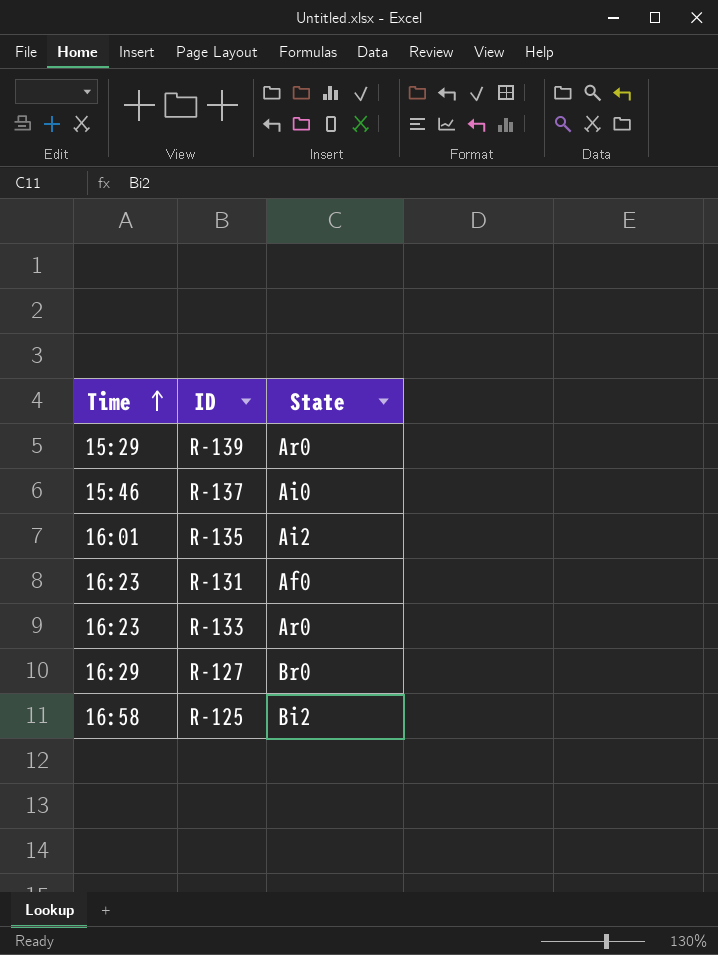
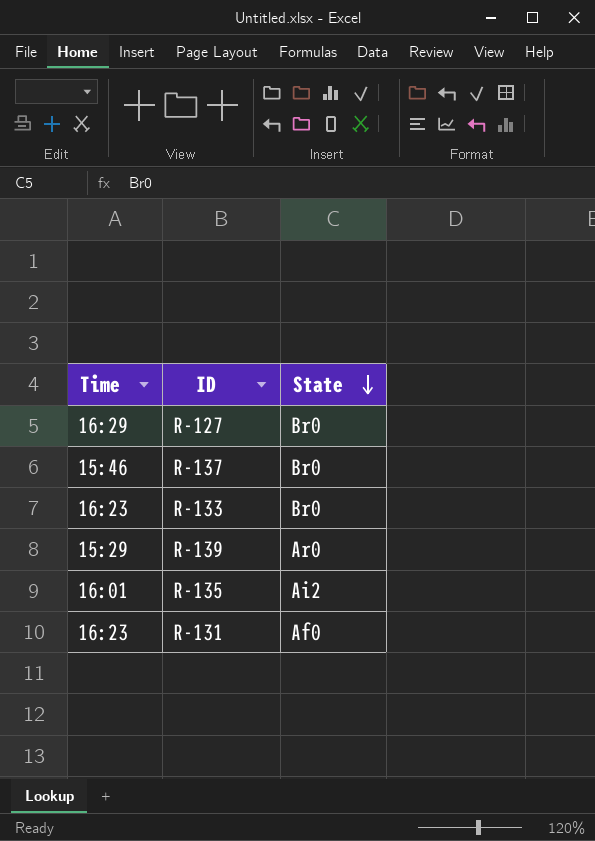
row order: Time ascending -> State descending
row R-125: 16:58 | Bi2 -> none
R-137 | State: Ai0 -> Br0
R-133 | State: Ar0 -> Br0

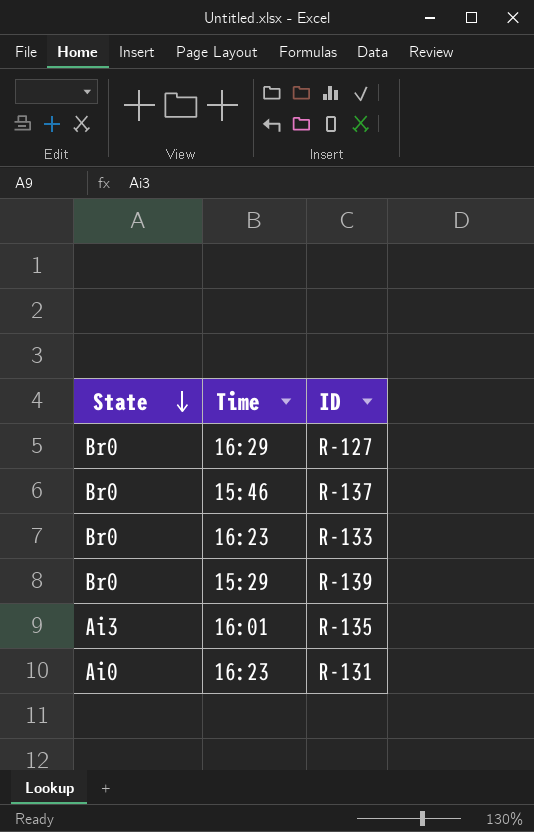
column State | position: 3 -> 1
R-139 | State: Ar0 -> Br0
R-135 | State: Ai2 -> Ai3
R-131 | State: Af0 -> Ai0

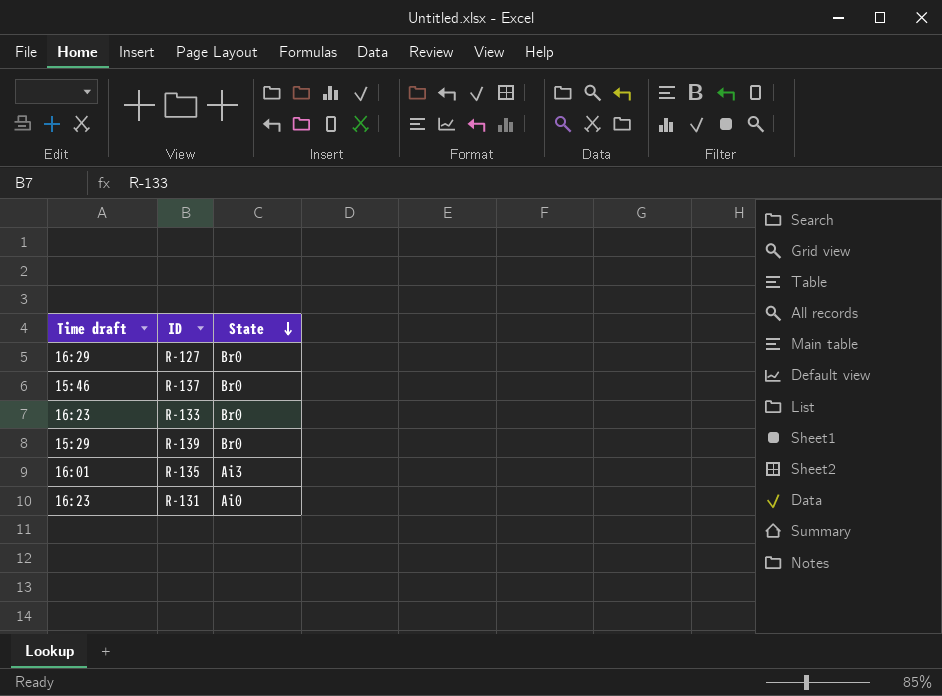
column name: Time -> Time draft
column State | position: 1 -> 3

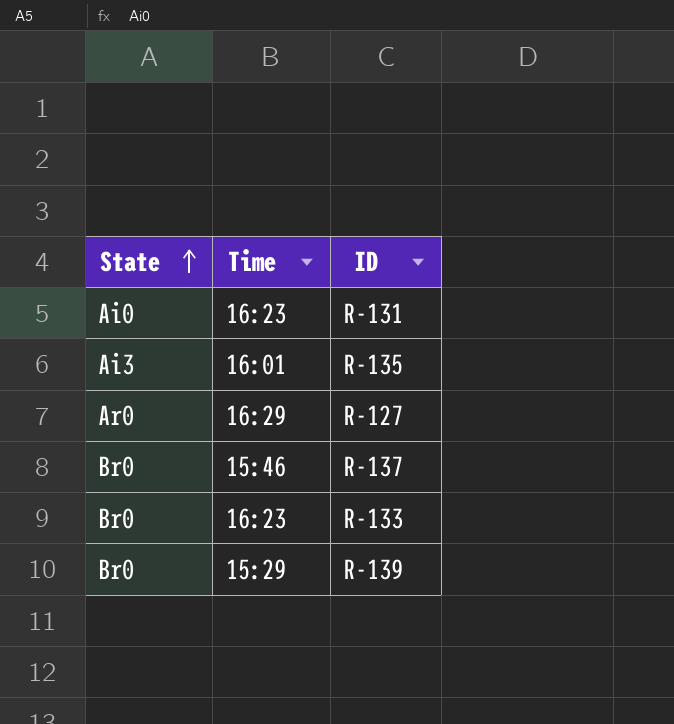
row order: State descending -> State ascending
column State | position: 3 -> 1
column name: Time draft -> Time
R-127 | State: Br0 -> Ar0

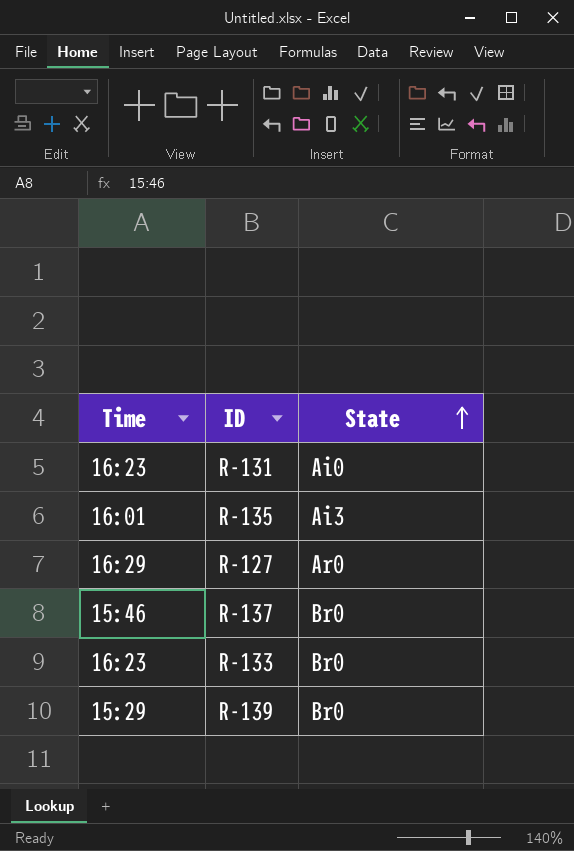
column State | position: 1 -> 3

